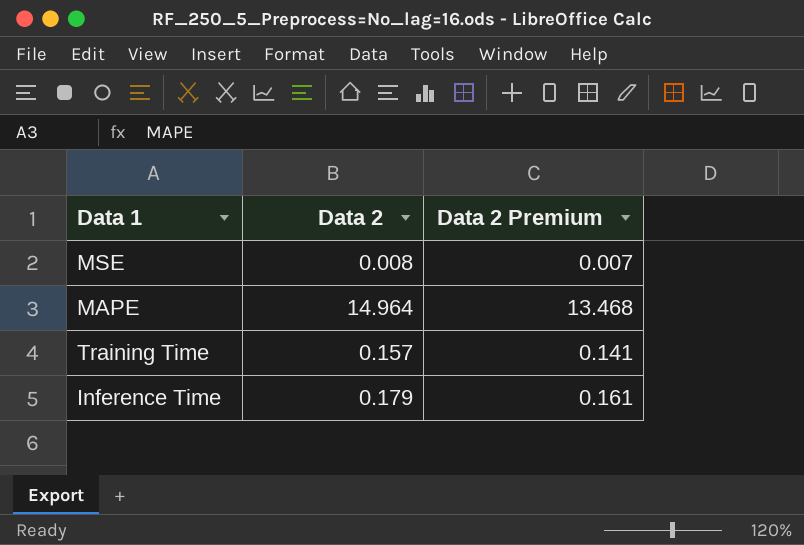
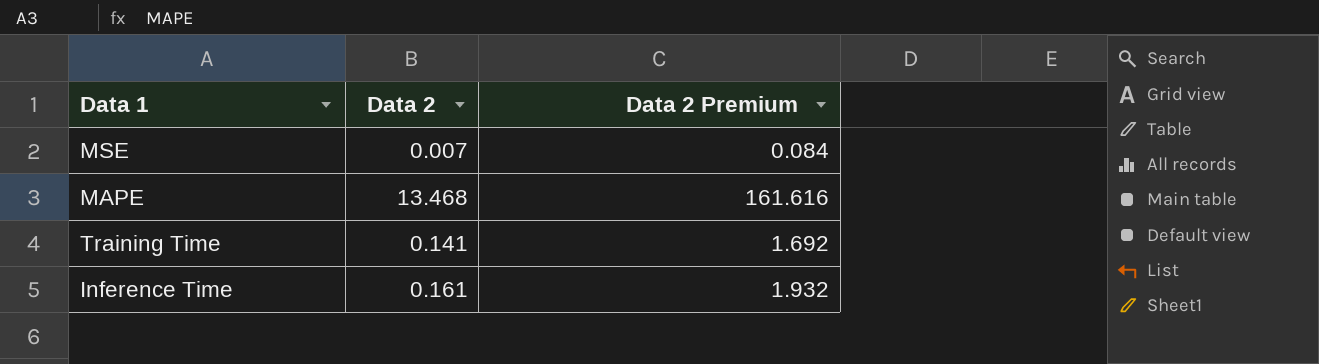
column Data 2 Premium | formula: [Data 2] * 0.9 -> [Data 2] * 12
MSE | Data 2: 0.008 -> 0.007
MAPE | Data 2: 14.964 -> 13.468
Training Time | Data 2: 0.157 -> 0.141
Inference Time | Data 2: 0.179 -> 0.161

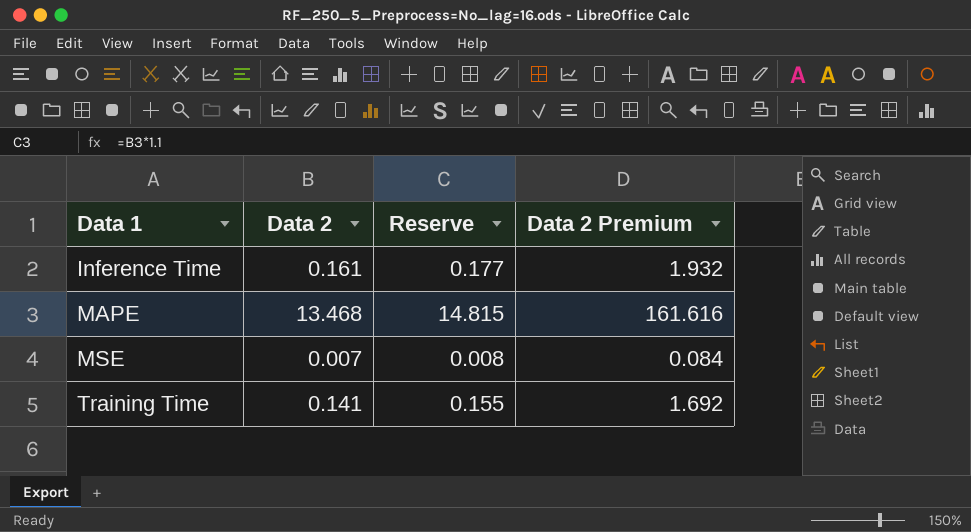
row order: none -> Data 1 ascending
column Reserve | formula: none -> [Data 2] * 1.1

